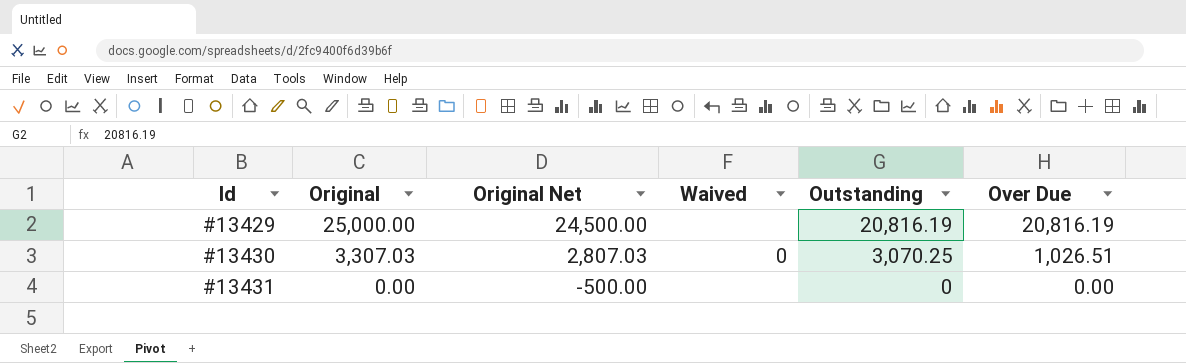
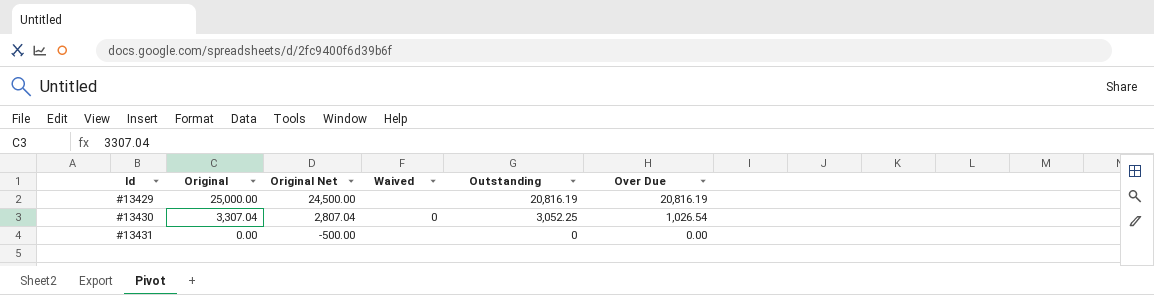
#13430 | Original: 3,307.03 -> 3,307.04
#13430 | Original Net: 2,807.03 -> 2,807.04
#13430 | Outstanding: 3,070.25 -> 3,052.25
#13430 | Over Due: 1,026.51 -> 1,026.54

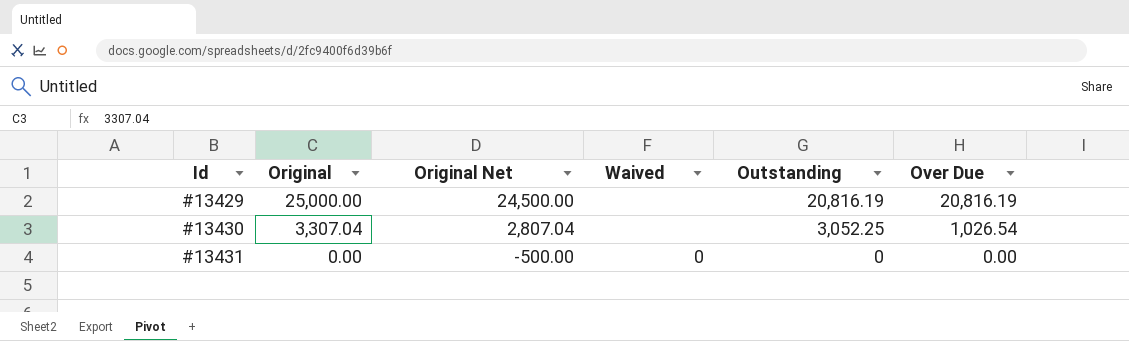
#13430 | Waived: 0 -> none
#13431 | Waived: none -> 0

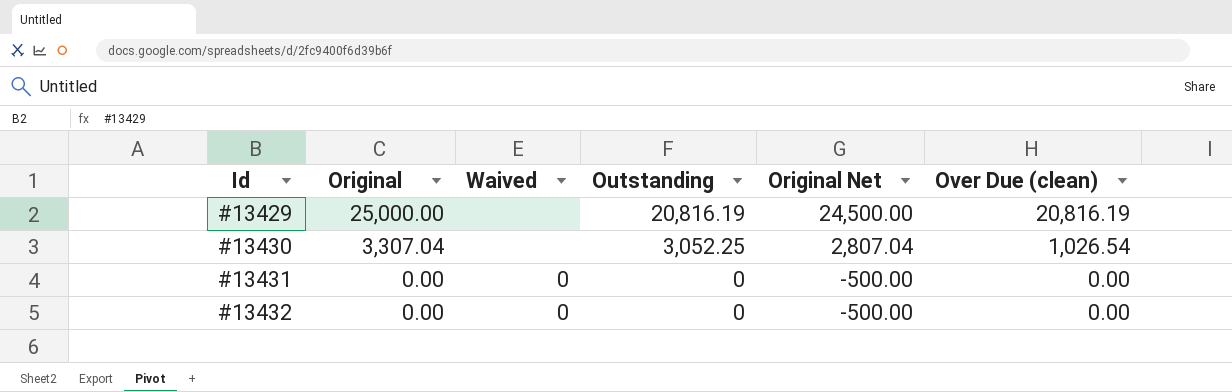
column Original Net | position: 3 -> 5
column name: Over Due -> Over Due (clean)
row #13432: none -> 0.00 | 0 | 0 | -500.00 | 0.00

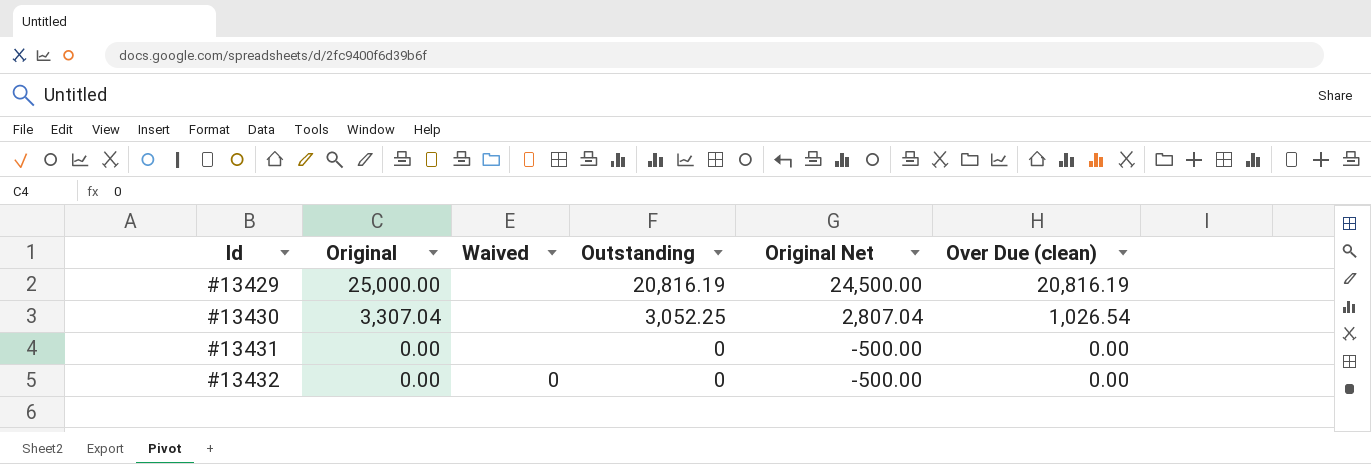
#13431 | Waived: 0 -> none

